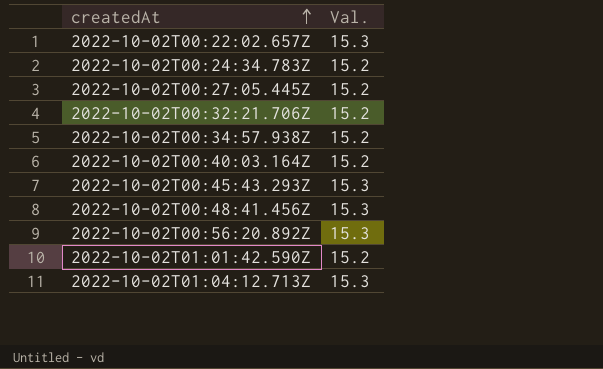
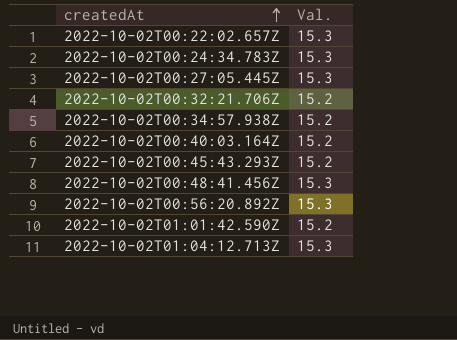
2022-10-02T00:24:34.783Z | Val.: 15.2 -> 15.3
2022-10-02T00:27:05.445Z | Val.: 15.2 -> 15.3
2022-10-02T00:45:43.293Z | Val.: 15.3 -> 15.2

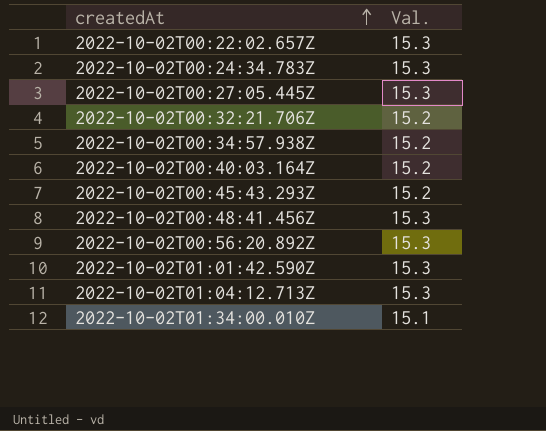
2022-10-02T01:01:42.590Z | Val.: 15.2 -> 15.3
row 2022-10-02T01:34:00.010Z: none -> 15.1

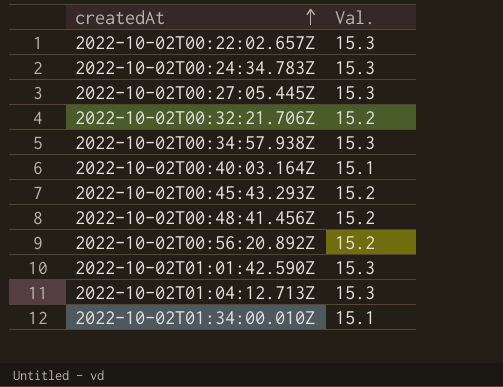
2022-10-02T00:34:57.938Z | Val.: 15.2 -> 15.3
2022-10-02T00:40:03.164Z | Val.: 15.2 -> 15.1
2022-10-02T00:48:41.456Z | Val.: 15.3 -> 15.2
2022-10-02T00:56:20.892Z | Val.: 15.3 -> 15.2

